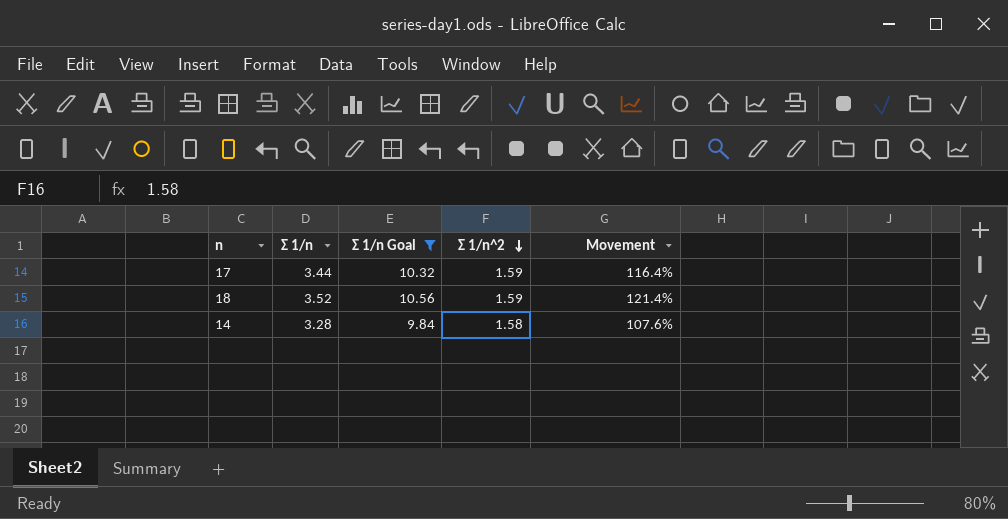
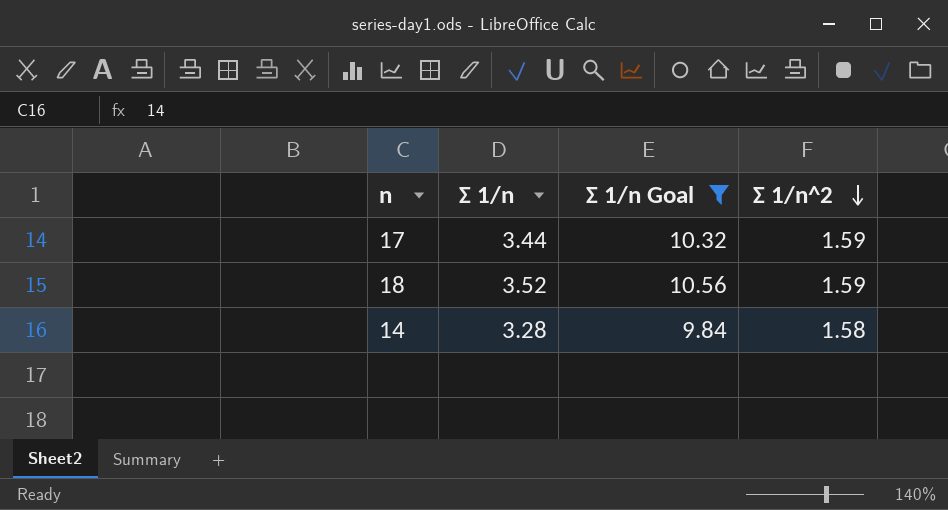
column Movement | formula: ([Σ 1/n] - [Σ 1/n^2]) / [Σ 1/n^2] -> none

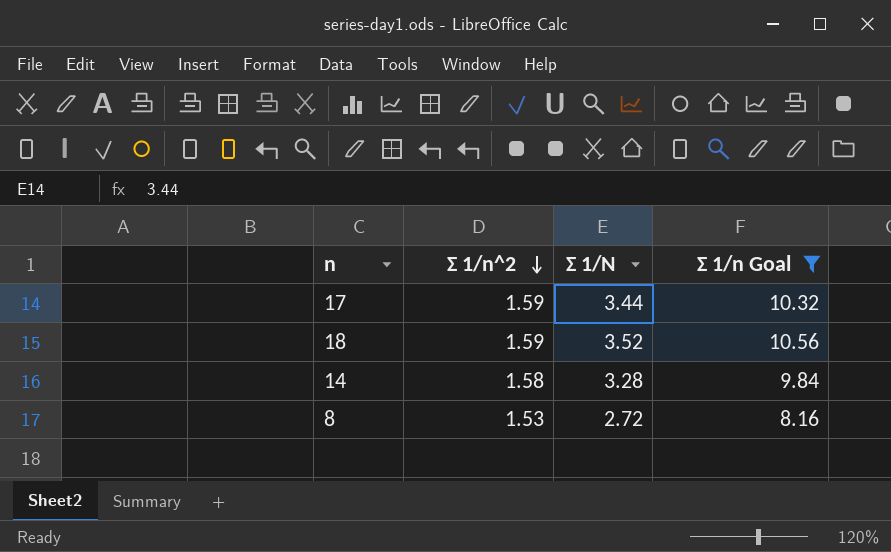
column Σ 1/n^2 | position: 4 -> 2
column name: Σ 1/n -> Σ 1/N
row 8: none -> 1.53 | 2.72 | 8.16

